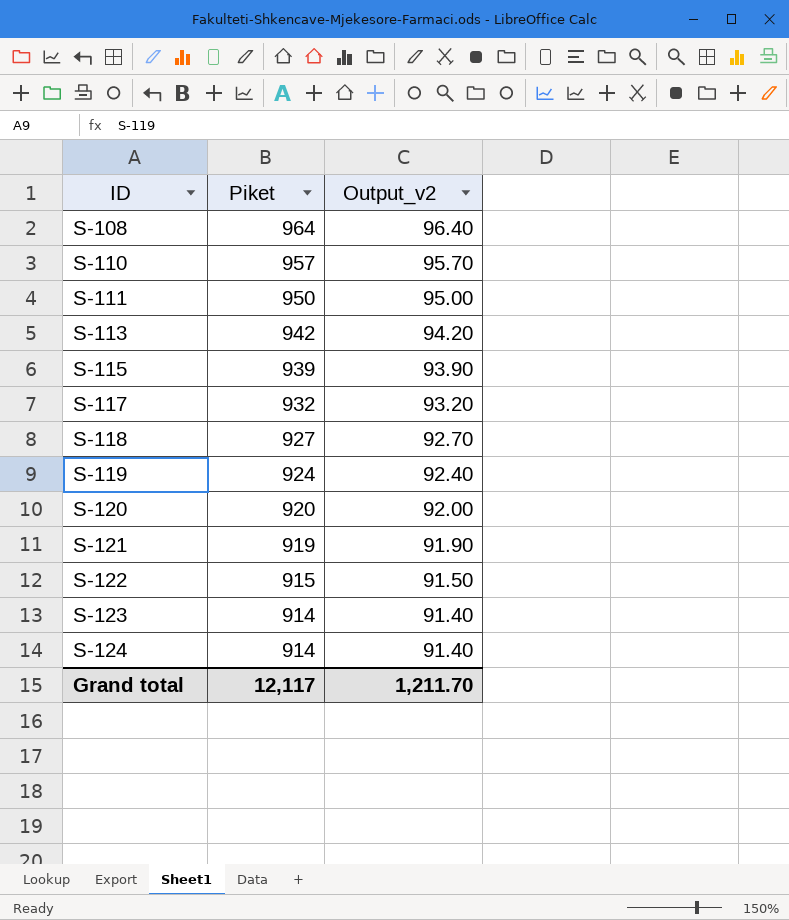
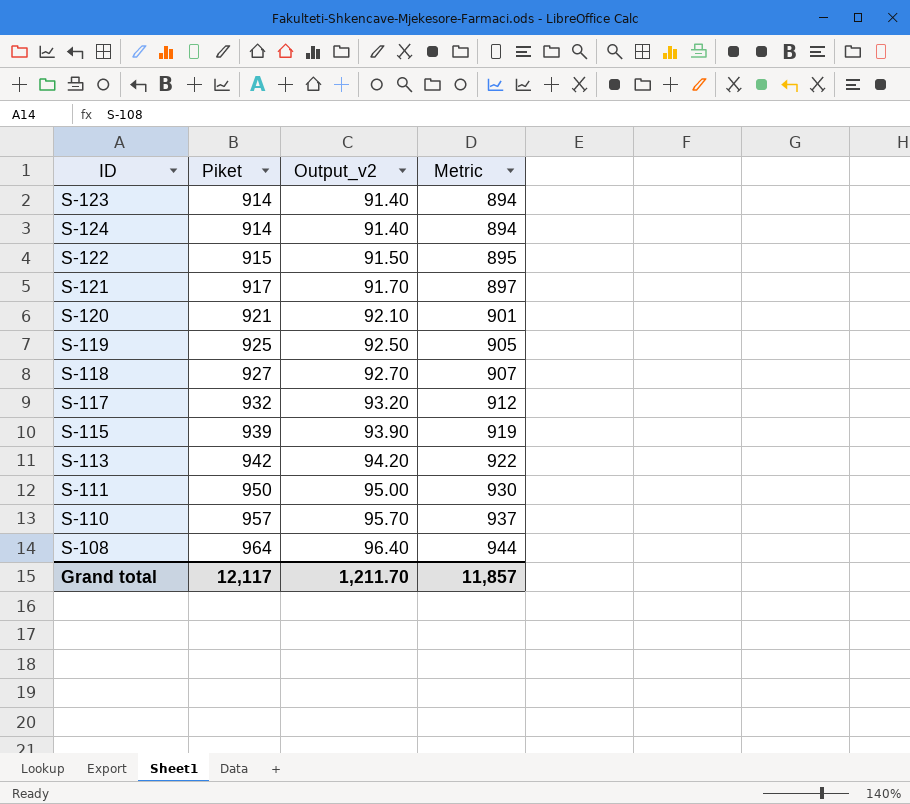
row order: ID ascending -> Piket ascending
column Metric | formula: none -> [Piket] - 20
S-121 | Piket: 919 -> 917
S-121 | Output_v2: 91.90 -> 91.70
S-120 | Piket: 920 -> 921
S-120 | Output_v2: 92.00 -> 92.10
S-119 | Piket: 924 -> 925
S-119 | Output_v2: 92.40 -> 92.50

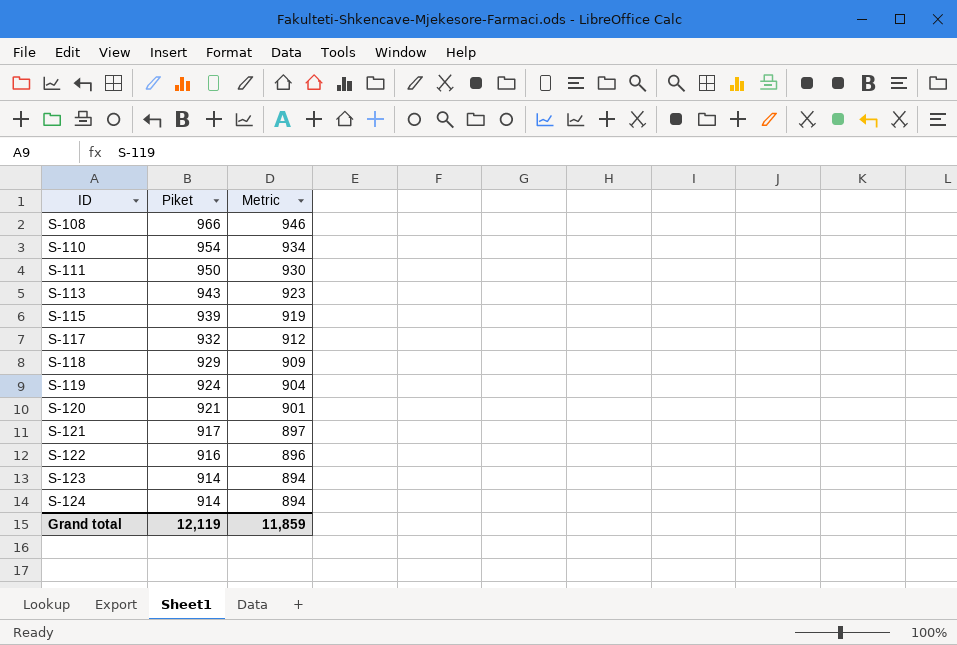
row order: Piket ascending -> ID ascending
column Output_v2 | formula: [Piket] * 0.1 -> none
S-108 | Piket: 964 -> 966
S-108 | Metric: 944 -> 946
S-110 | Piket: 957 -> 954
S-110 | Metric: 937 -> 934
S-113 | Piket: 942 -> 943
S-113 | Metric: 922 -> 923
S-118 | Piket: 927 -> 929
S-118 | Metric: 907 -> 909
S-119 | Piket: 925 -> 924
S-119 | Metric: 905 -> 904
S-122 | Piket: 915 -> 916
S-122 | Metric: 895 -> 896
Grand total | Piket: 12,117 -> 12,119
Grand total | Metric: 11,857 -> 11,859

